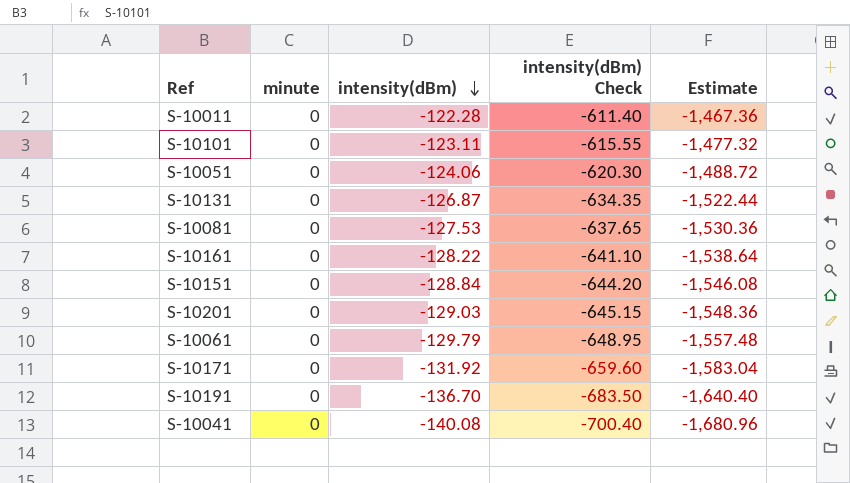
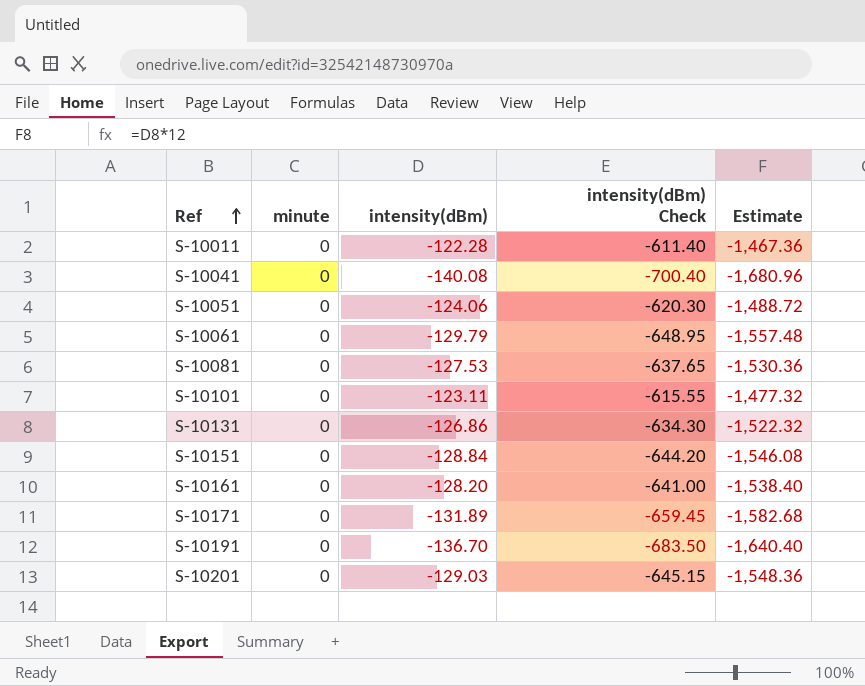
row order: intensity(dBm) descending -> Ref ascending
S-10131 | intensity(dBm): -126.87 -> -126.86
S-10131 | intensity(dBm) Check: -634.35 -> -634.30
S-10131 | Estimate: -1,522.44 -> -1,522.32
S-10161 | intensity(dBm): -128.22 -> -128.20
S-10161 | intensity(dBm) Check: -641.10 -> -641.00
S-10161 | Estimate: -1,538.64 -> -1,538.40
S-10171 | intensity(dBm): -131.92 -> -131.89
S-10171 | intensity(dBm) Check: -659.60 -> -659.45
S-10171 | Estimate: -1,583.04 -> -1,582.68

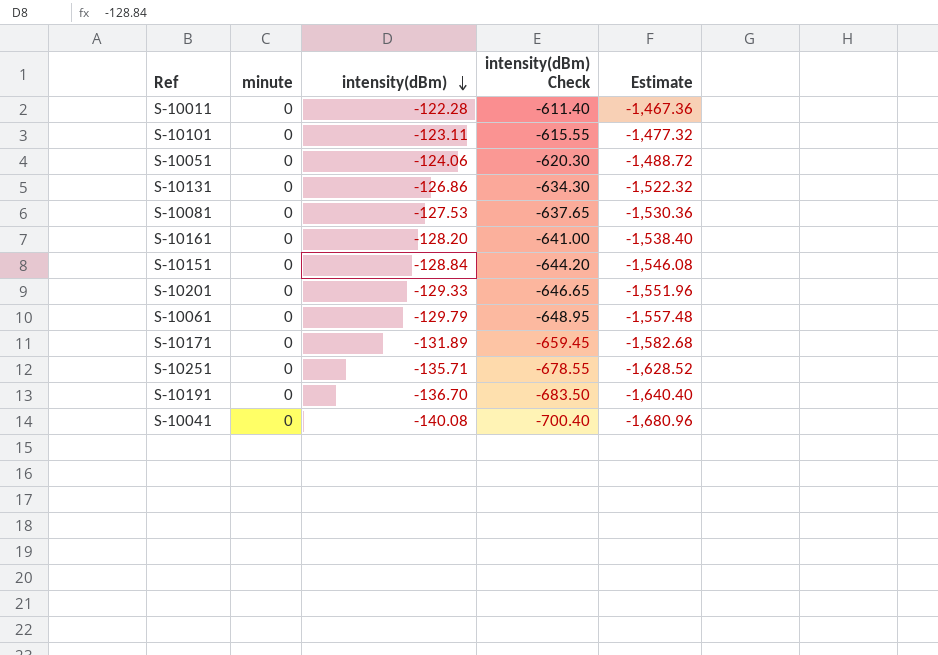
row order: Ref ascending -> intensity(dBm) descending
S-10201 | intensity(dBm): -129.03 -> -129.33
S-10201 | intensity(dBm) Check: -645.15 -> -646.65
S-10201 | Estimate: -1,548.36 -> -1,551.96
row S-10251: none -> 0 | -135.71 | -678.55 | -1,628.52

